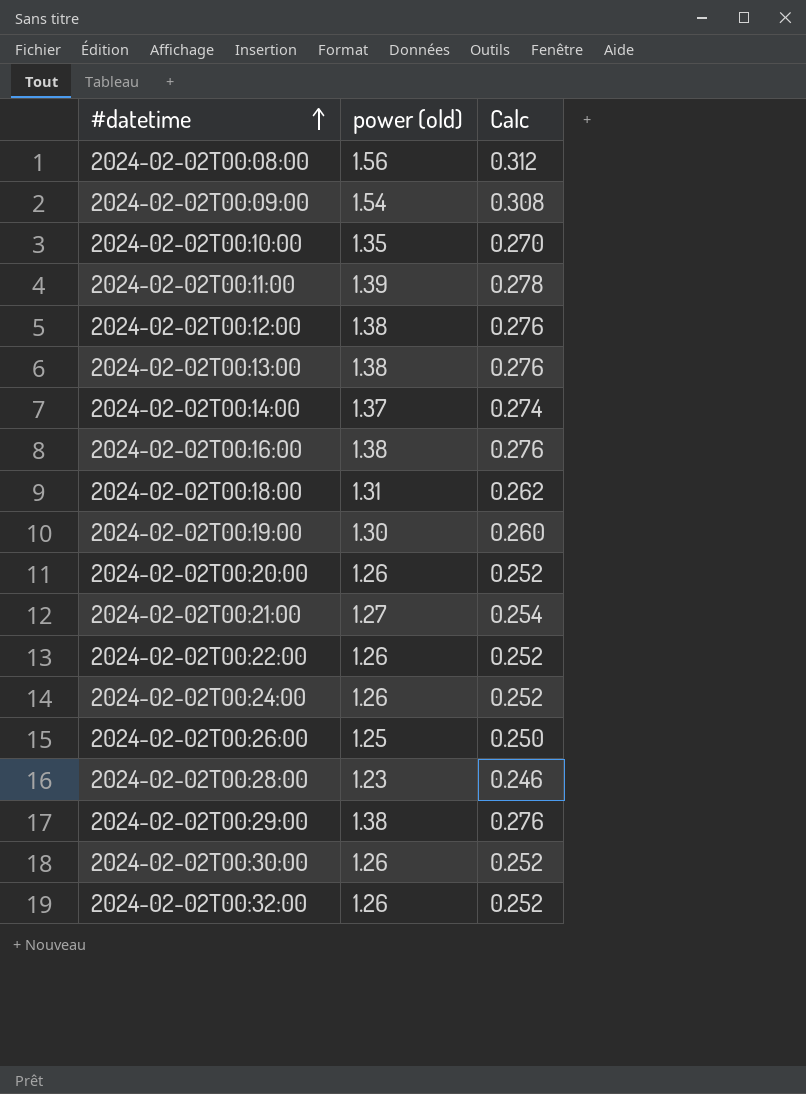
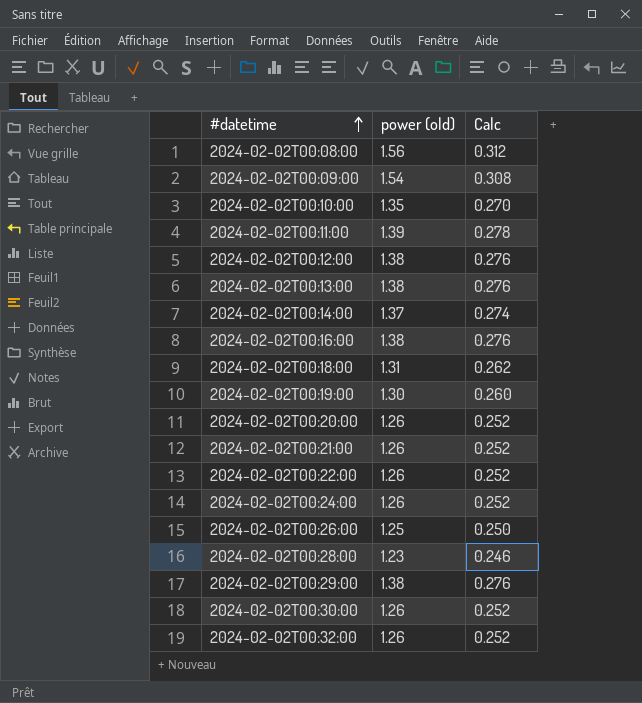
2024-02-02T00:21:00 | power (old): 1.27 -> 1.26
2024-02-02T00:21:00 | Calc: 0.254 -> 0.252

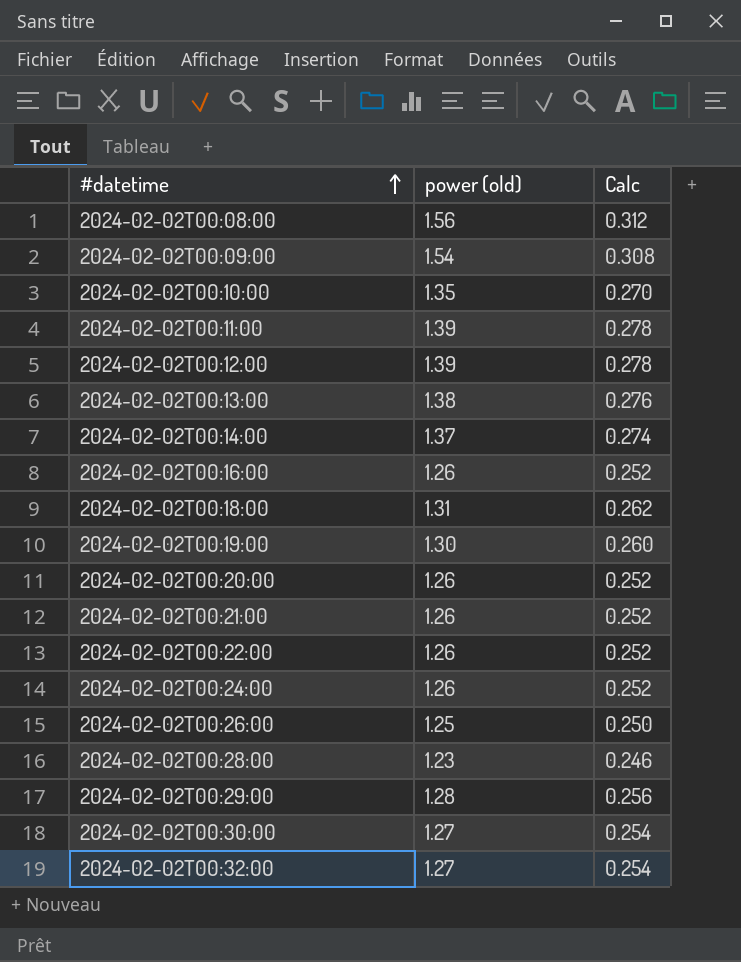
2024-02-02T00:12:00 | power (old): 1.38 -> 1.39
2024-02-02T00:12:00 | Calc: 0.276 -> 0.278
2024-02-02T00:16:00 | power (old): 1.38 -> 1.26
2024-02-02T00:16:00 | Calc: 0.276 -> 0.252
2024-02-02T00:29:00 | power (old): 1.38 -> 1.28
2024-02-02T00:29:00 | Calc: 0.276 -> 0.256
2024-02-02T00:30:00 | power (old): 1.26 -> 1.27
2024-02-02T00:30:00 | Calc: 0.252 -> 0.254
2024-02-02T00:32:00 | power (old): 1.26 -> 1.27
2024-02-02T00:32:00 | Calc: 0.252 -> 0.254

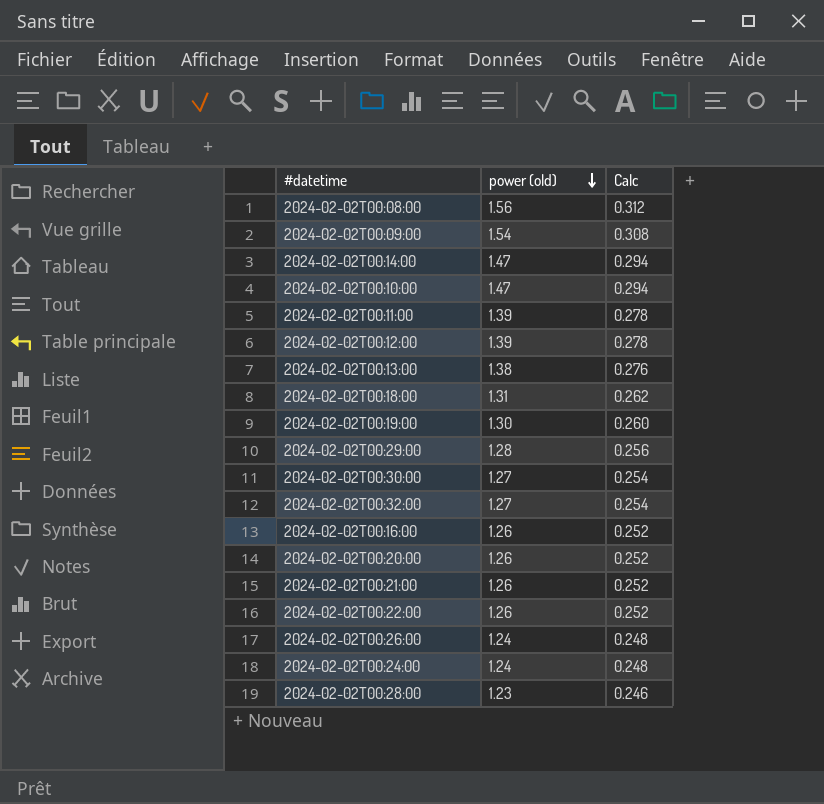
row order: #datetime ascending -> power (old) descending
2024-02-02T00:14:00 | power (old): 1.37 -> 1.47
2024-02-02T00:14:00 | Calc: 0.274 -> 0.294
2024-02-02T00:10:00 | power (old): 1.35 -> 1.47
2024-02-02T00:10:00 | Calc: 0.270 -> 0.294
2024-02-02T00:26:00 | power (old): 1.25 -> 1.24
2024-02-02T00:26:00 | Calc: 0.250 -> 0.248
2024-02-02T00:24:00 | power (old): 1.26 -> 1.24
2024-02-02T00:24:00 | Calc: 0.252 -> 0.248

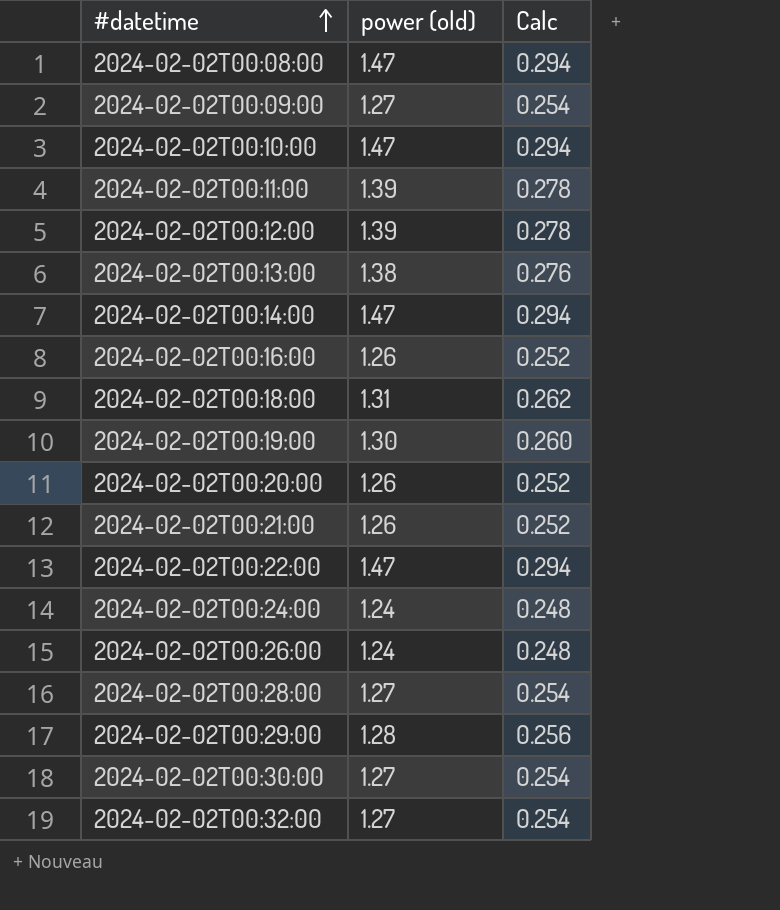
row order: power (old) descending -> #datetime ascending
2024-02-02T00:08:00 | power (old): 1.56 -> 1.47
2024-02-02T00:08:00 | Calc: 0.312 -> 0.294
2024-02-02T00:09:00 | power (old): 1.54 -> 1.27
2024-02-02T00:09:00 | Calc: 0.308 -> 0.254
2024-02-02T00:22:00 | power (old): 1.26 -> 1.47
2024-02-02T00:22:00 | Calc: 0.252 -> 0.294
2024-02-02T00:28:00 | power (old): 1.23 -> 1.27
2024-02-02T00:28:00 | Calc: 0.246 -> 0.254

